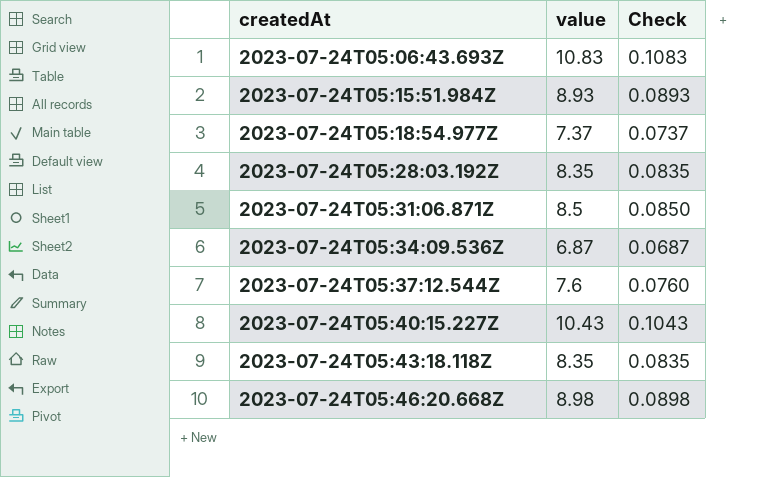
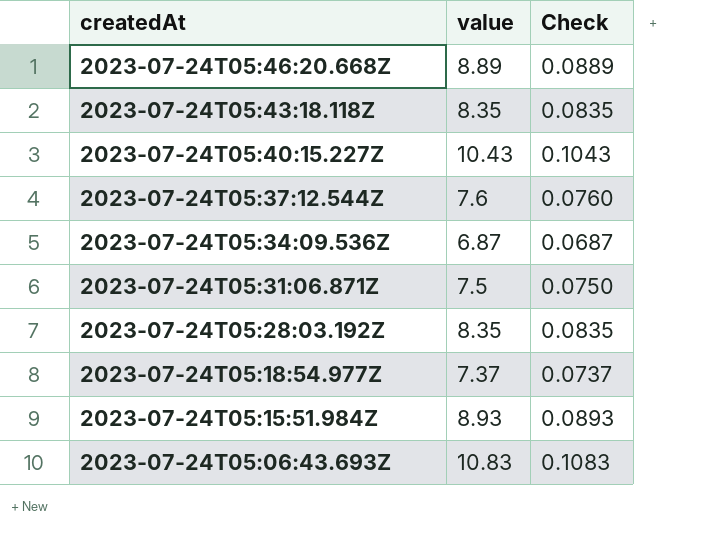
row order: createdAt ascending -> createdAt descending
2023-07-24T05:46:20.668Z | value: 8.98 -> 8.89
2023-07-24T05:46:20.668Z | Check: 0.0898 -> 0.0889
2023-07-24T05:31:06.871Z | value: 8.5 -> 7.5
2023-07-24T05:31:06.871Z | Check: 0.0850 -> 0.0750

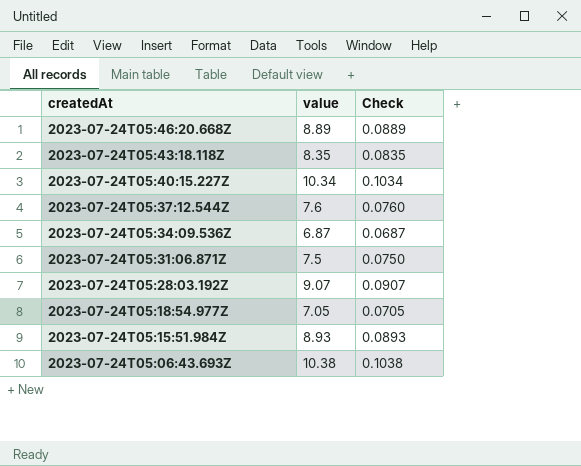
2023-07-24T05:40:15.227Z | value: 10.43 -> 10.34
2023-07-24T05:40:15.227Z | Check: 0.1043 -> 0.1034
2023-07-24T05:28:03.192Z | value: 8.35 -> 9.07
2023-07-24T05:28:03.192Z | Check: 0.0835 -> 0.0907
2023-07-24T05:18:54.977Z | value: 7.37 -> 7.05
2023-07-24T05:18:54.977Z | Check: 0.0737 -> 0.0705
2023-07-24T05:06:43.693Z | value: 10.83 -> 10.38
2023-07-24T05:06:43.693Z | Check: 0.1083 -> 0.1038

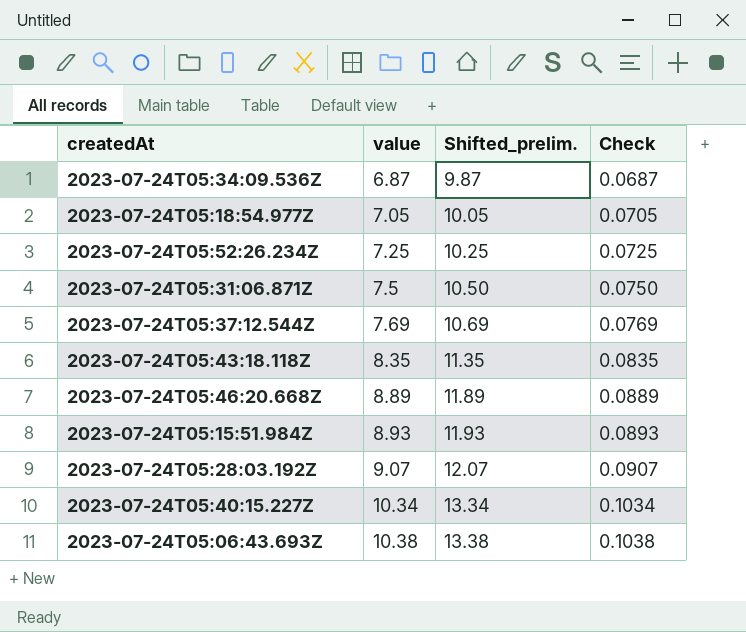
row order: createdAt descending -> value ascending
column Shifted_prelim. | formula: none -> [value] + 3
row 2023-07-24T05:52:26.234Z: none -> 7.25 | 10.25 | 0.0725
2023-07-24T05:37:12.544Z | value: 7.6 -> 7.69
2023-07-24T05:37:12.544Z | Check: 0.0760 -> 0.0769

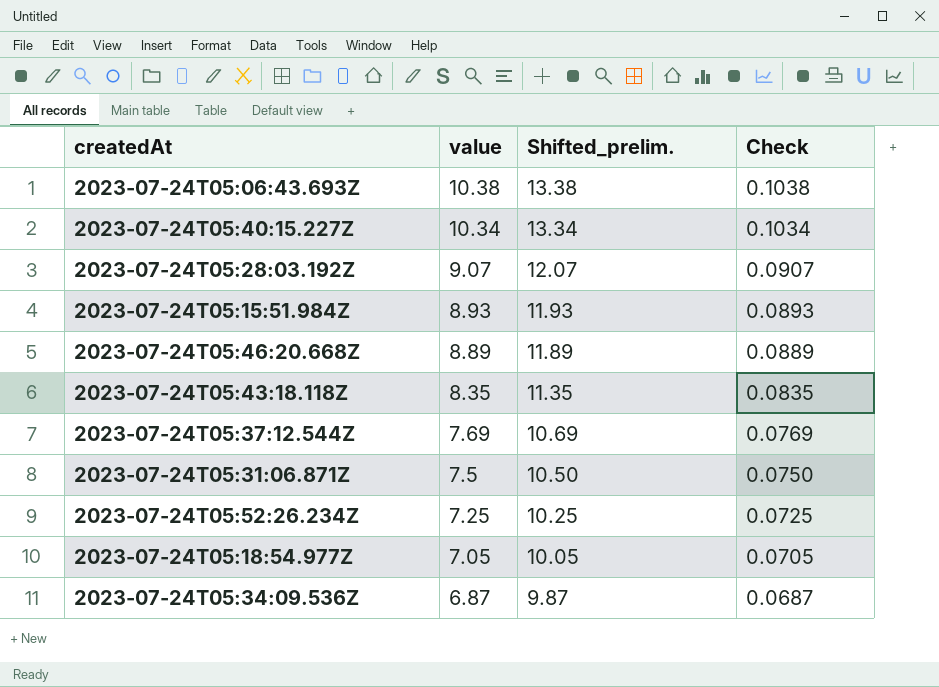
row order: value ascending -> value descending

